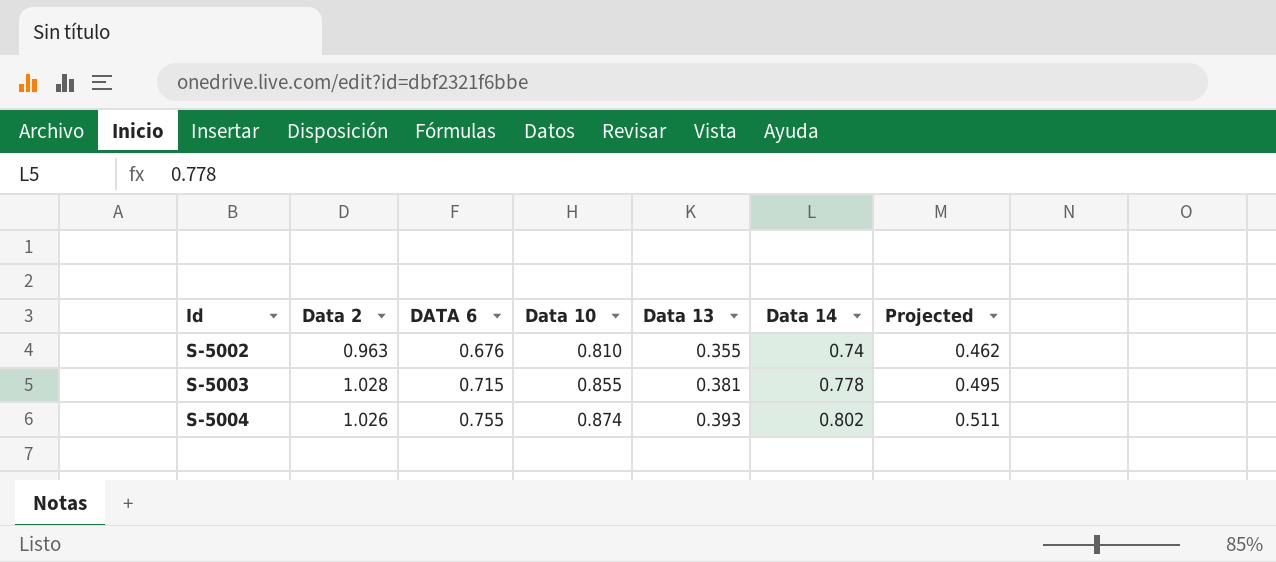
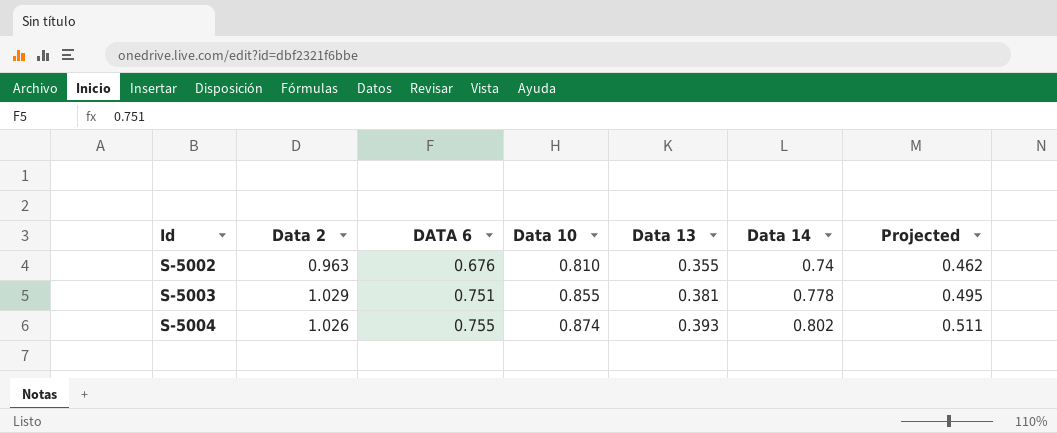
S-5003 | Data 2: 1.028 -> 1.029
S-5003 | DATA 6: 0.715 -> 0.751

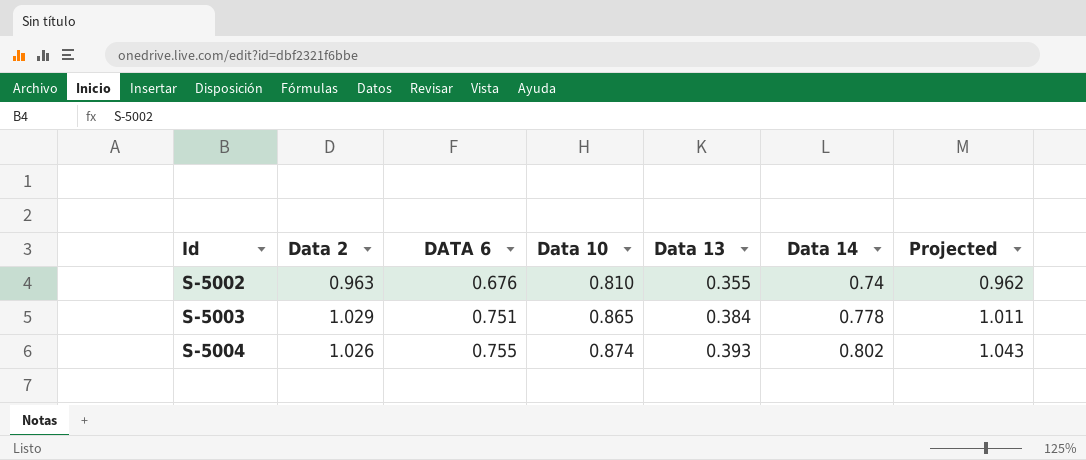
column Projected | formula: [Data 13] * 1.3 -> [Data 14] * 1.3
S-5003 | Data 10: 0.855 -> 0.865
S-5003 | Data 13: 0.381 -> 0.384

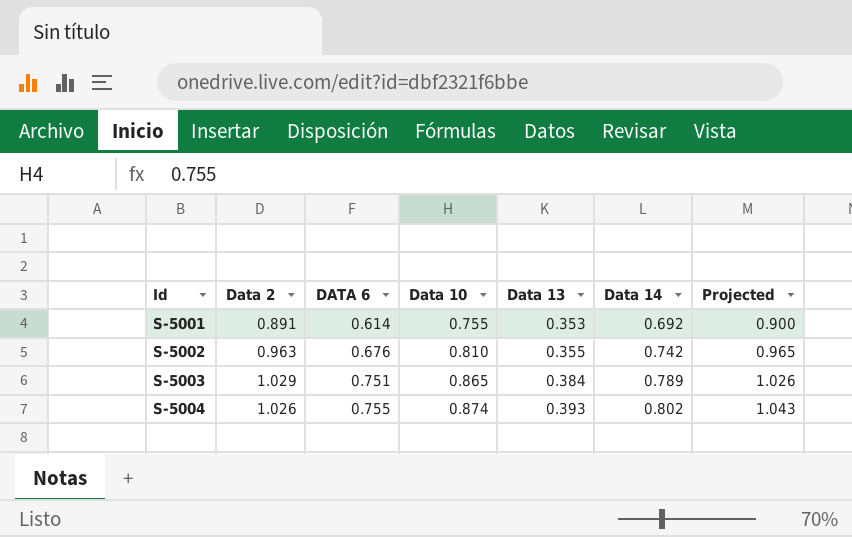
row S-5001: none -> 0.891 | 0.614 | 0.755 | 0.353 | 0.692 | 0.900
S-5002 | Data 14: 0.74 -> 0.742
S-5002 | Projected: 0.962 -> 0.965
S-5003 | Data 14: 0.778 -> 0.789
S-5003 | Projected: 1.011 -> 1.026

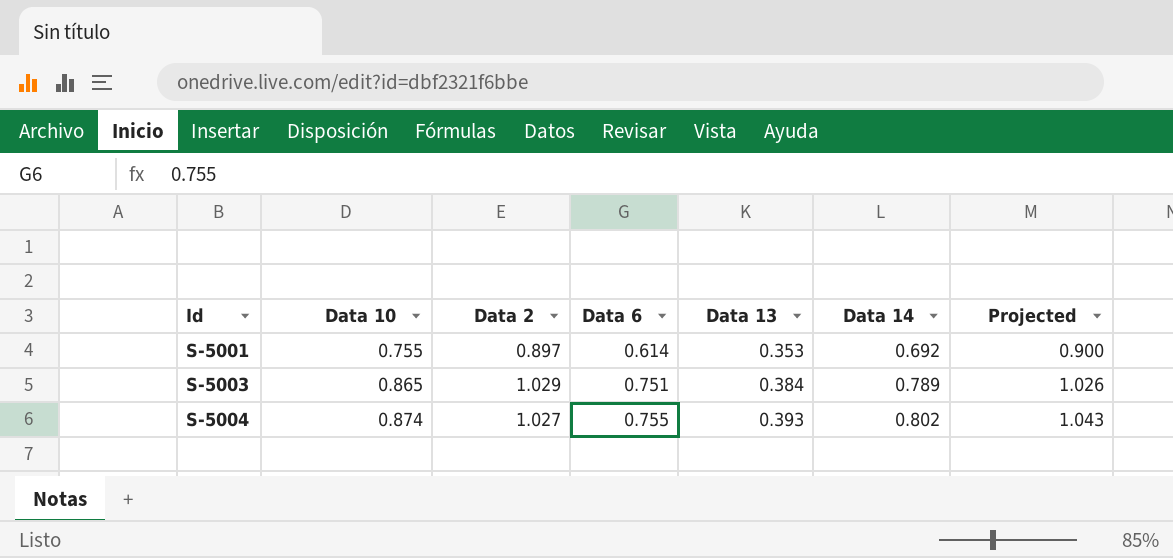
column Data 10 | position: 4 -> 2
column name: DATA 6 -> Data 6
row S-5002: 0.963 | 0.676 | 0.810 | 0.355 | 0.742 | 0.965 -> none
S-5001 | Data 2: 0.891 -> 0.897
S-5004 | Data 2: 1.026 -> 1.027

